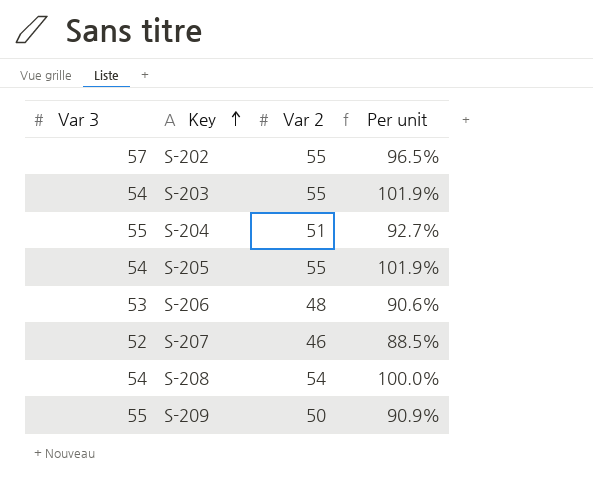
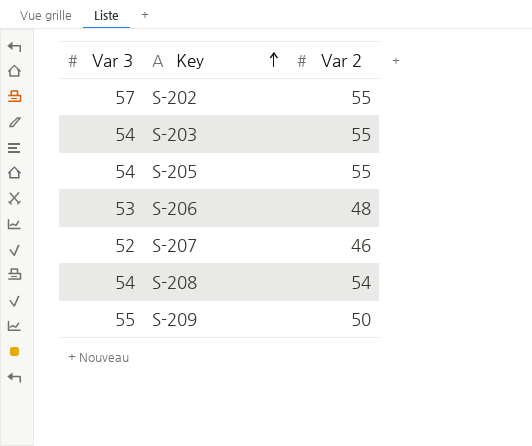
column Per unit | formula: [Var 2] / [Var 3] -> none
row S-204: 55 | 51 | 92.7% -> none

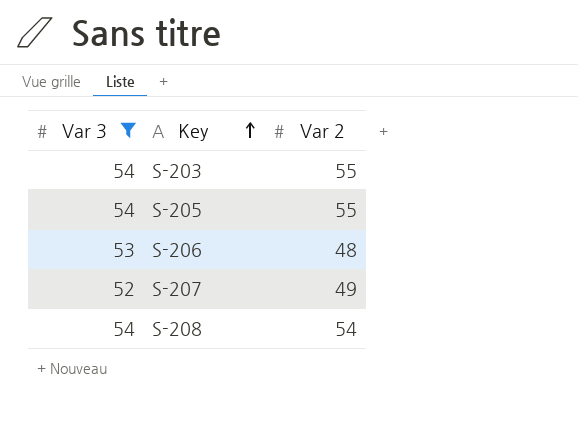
filter: none -> Var 3 <= 54
S-207 | Var 2: 46 -> 49

